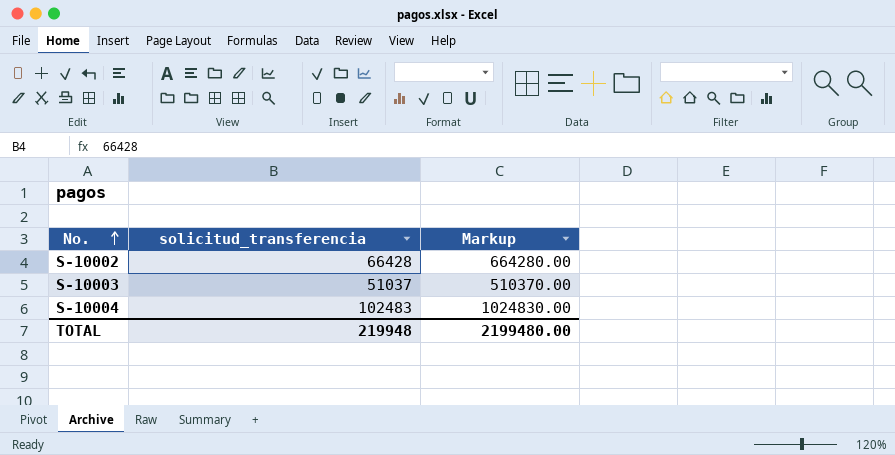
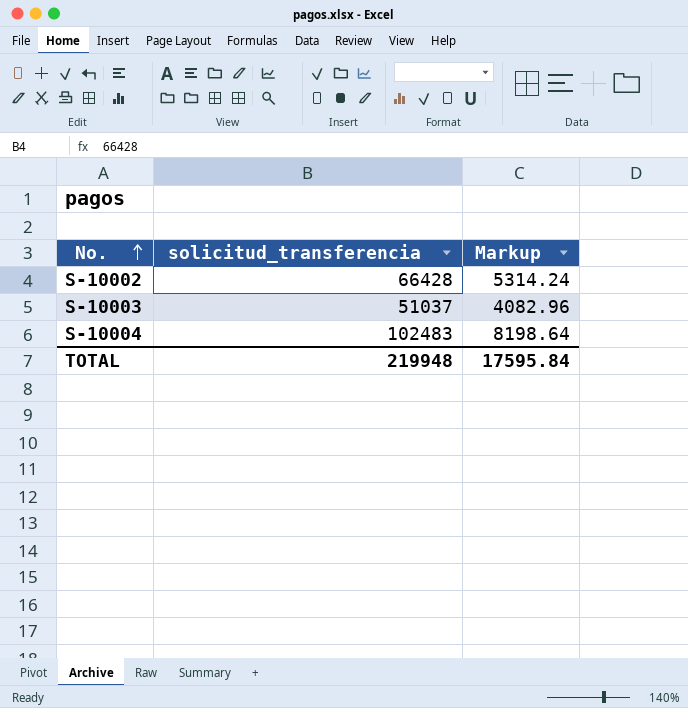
column Markup | formula: [solicitud_transferencia] * 10 -> [solicitud_transferencia] * 0.08
TOTAL | Markup: 2199480.00 -> 17595.84

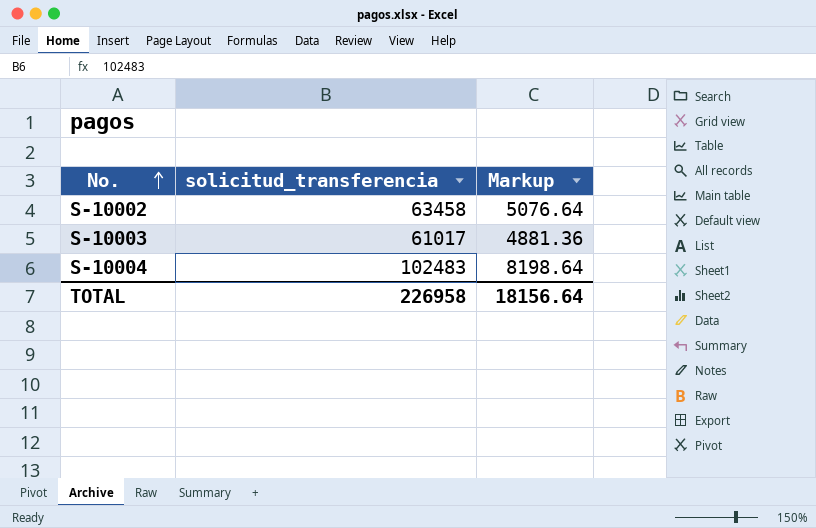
S-10002 | solicitud_transferencia: 66428 -> 63458
S-10002 | Markup: 5314.24 -> 5076.64
S-10003 | solicitud_transferencia: 51037 -> 61017
S-10003 | Markup: 4082.96 -> 4881.36
TOTAL | solicitud_transferencia: 219948 -> 226958
TOTAL | Markup: 17595.84 -> 18156.64

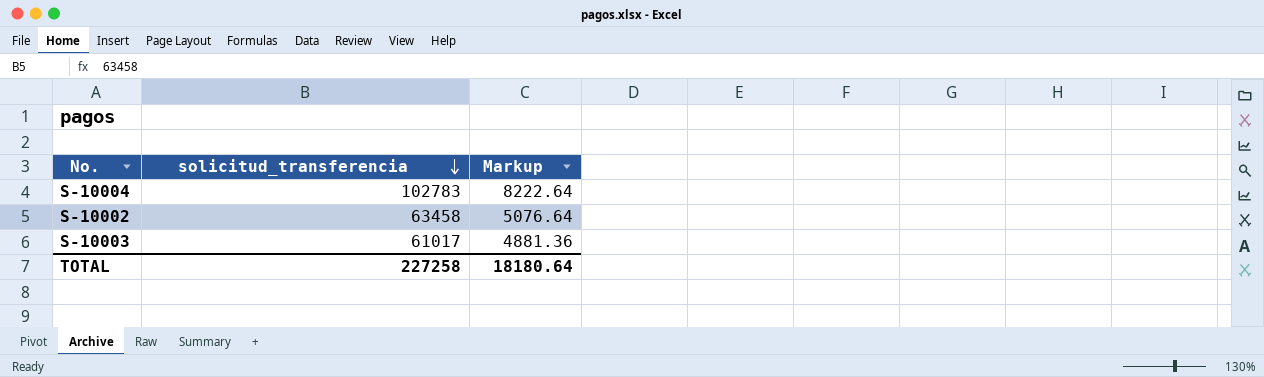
row order: No. ascending -> solicitud_transferencia descending
S-10004 | solicitud_transferencia: 102483 -> 102783
S-10004 | Markup: 8198.64 -> 8222.64
TOTAL | solicitud_transferencia: 226958 -> 227258
TOTAL | Markup: 18156.64 -> 18180.64

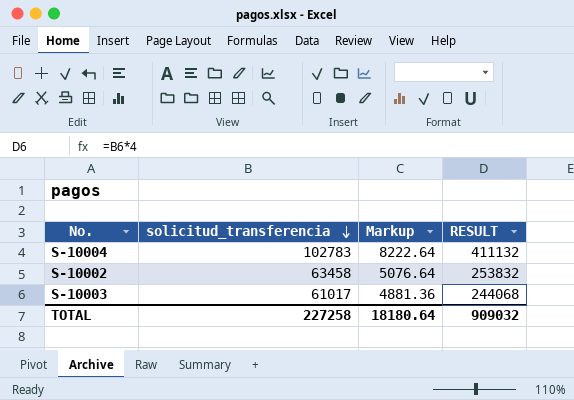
column RESULT | formula: none -> [solicitud_transferencia] * 4

